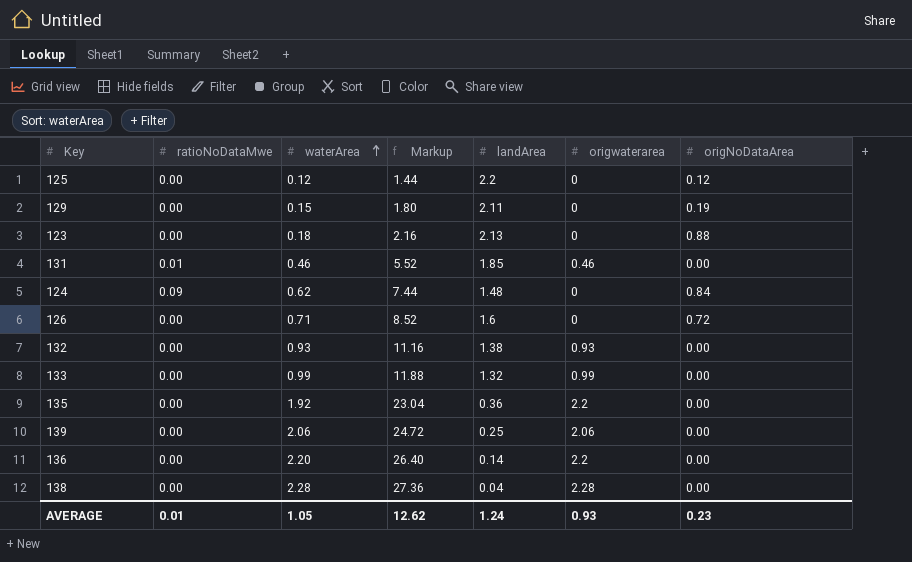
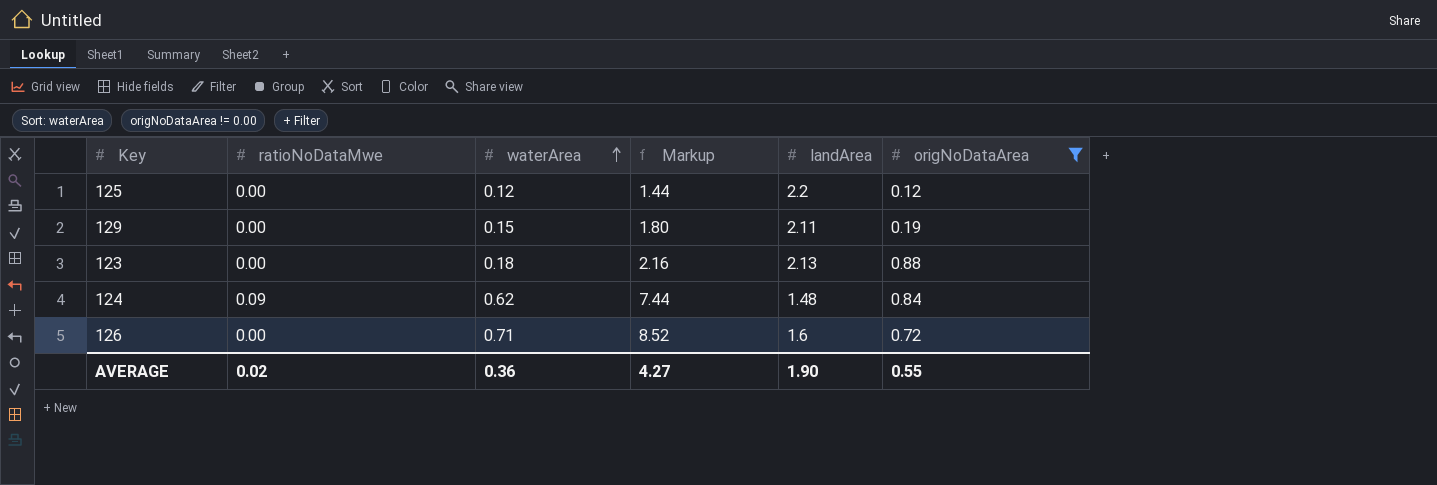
filter: none -> origNoDataArea != 0.00
column origwaterarea | position: 6 -> none
AVERAGE | ratioNoDataMwe: 0.01 -> 0.02
AVERAGE | waterArea: 1.05 -> 0.36
AVERAGE | Markup: 12.62 -> 4.27
AVERAGE | landArea: 1.24 -> 1.90
AVERAGE | origNoDataArea: 0.23 -> 0.55

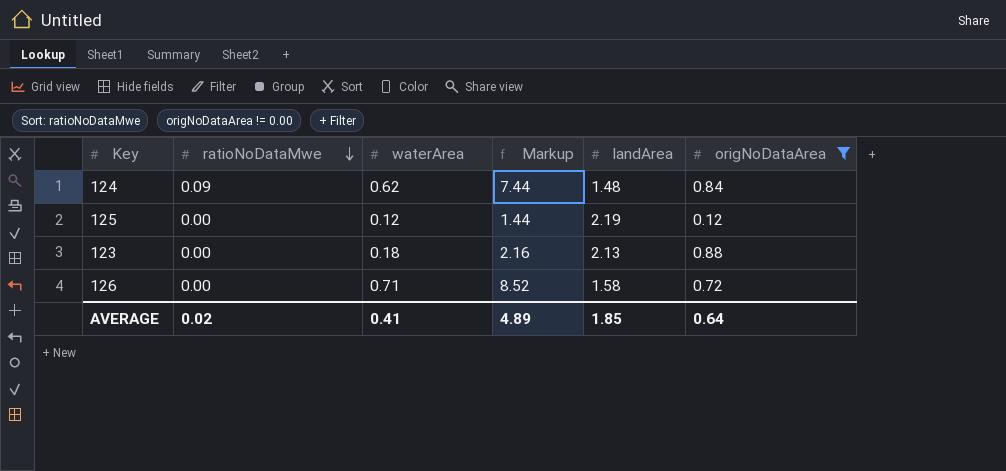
row order: waterArea ascending -> ratioNoDataMwe descending
row 129: 0.00 | 0.15 | 1.80 | 2.11 | 0.19 -> none
125 | landArea: 2.2 -> 2.19
126 | landArea: 1.6 -> 1.58
AVERAGE | waterArea: 0.36 -> 0.41
AVERAGE | Markup: 4.27 -> 4.89
AVERAGE | landArea: 1.90 -> 1.85
AVERAGE | origNoDataArea: 0.55 -> 0.64

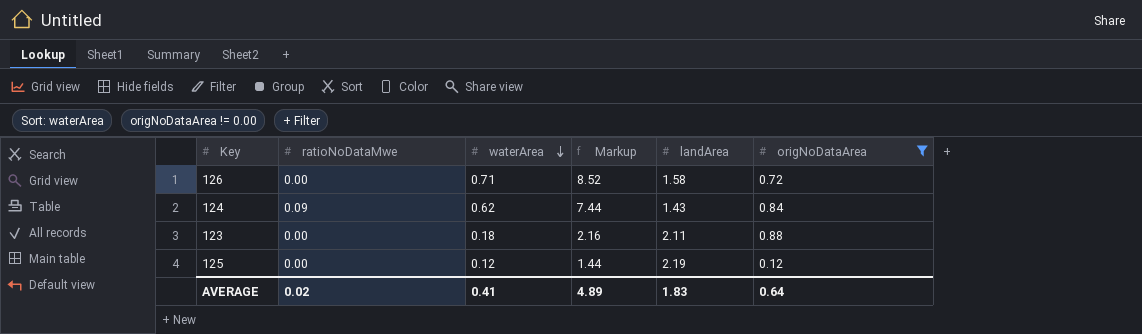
row order: ratioNoDataMwe descending -> waterArea descending
124 | landArea: 1.48 -> 1.43
123 | landArea: 2.13 -> 2.11
AVERAGE | landArea: 1.85 -> 1.83

